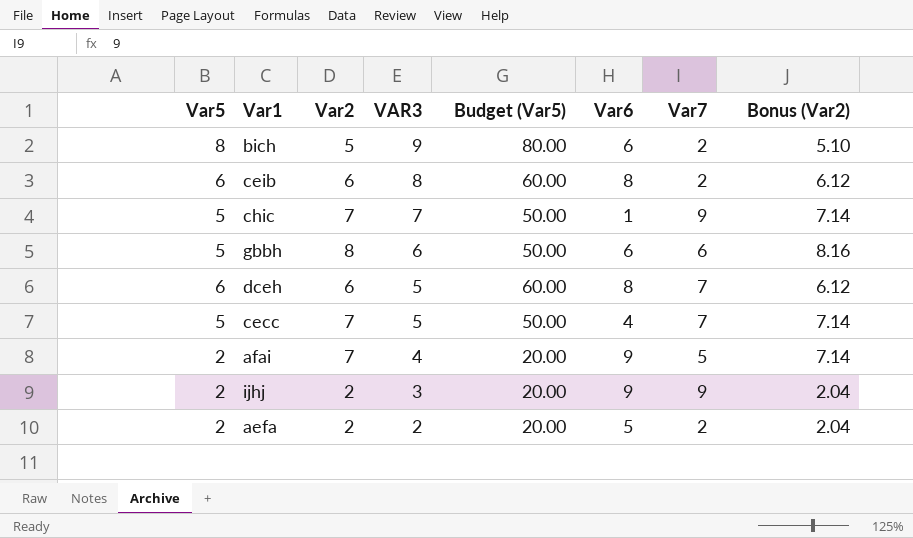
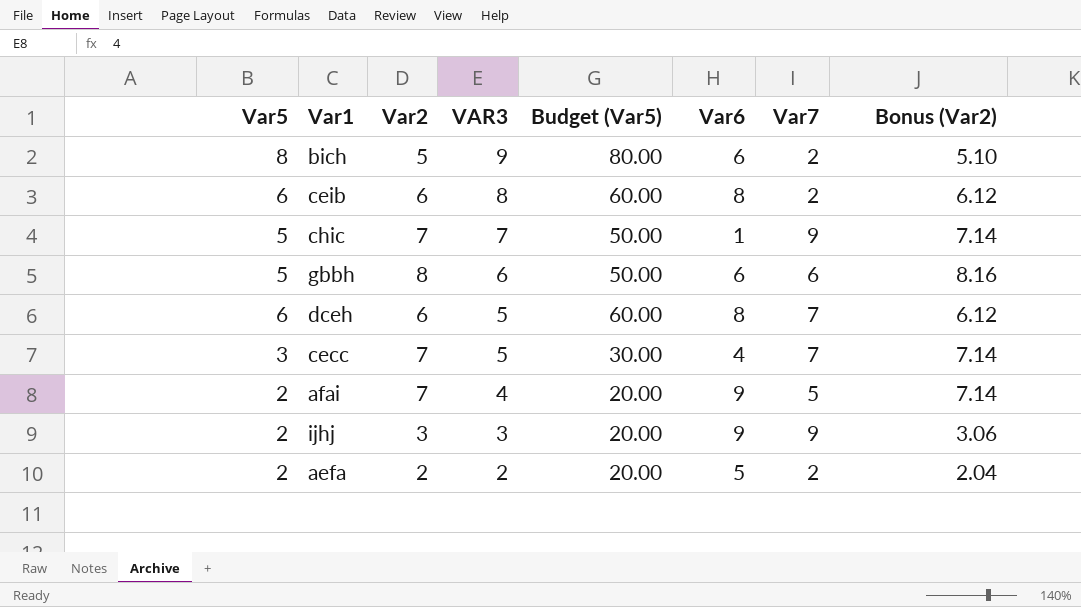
cecc | Var5: 5 -> 3
cecc | Budget (Var5): 50.00 -> 30.00
ijhj | Var2: 2 -> 3
ijhj | Bonus (Var2): 2.04 -> 3.06

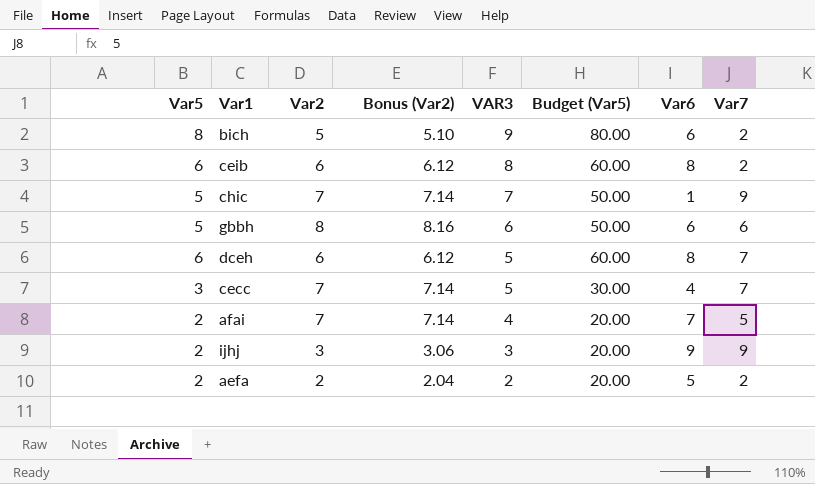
column Bonus (Var2) | position: 8 -> 4
afai | Var6: 9 -> 7

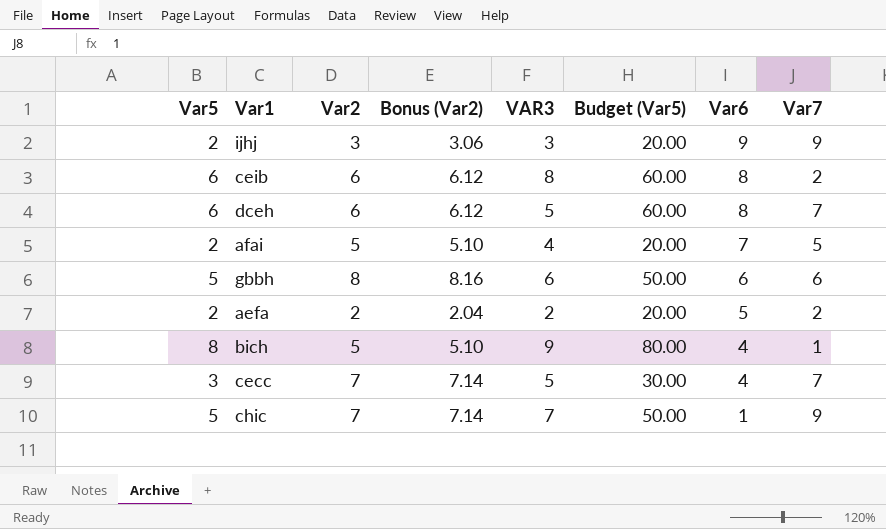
row order: VAR3 descending -> Var6 descending
afai | Var2: 7 -> 5
afai | Bonus (Var2): 7.14 -> 5.10
bich | Var6: 6 -> 4
bich | Var7: 2 -> 1

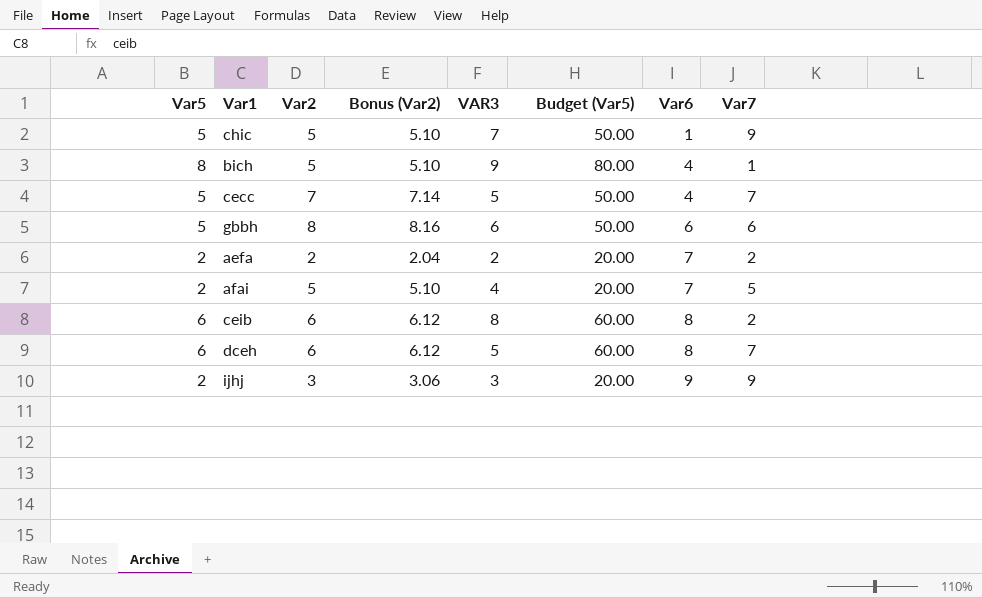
row order: Var6 descending -> Var6 ascending
chic | Var2: 7 -> 5
chic | Bonus (Var2): 7.14 -> 5.10
cecc | Var5: 3 -> 5
cecc | Budget (Var5): 30.00 -> 50.00
aefa | Var6: 5 -> 7

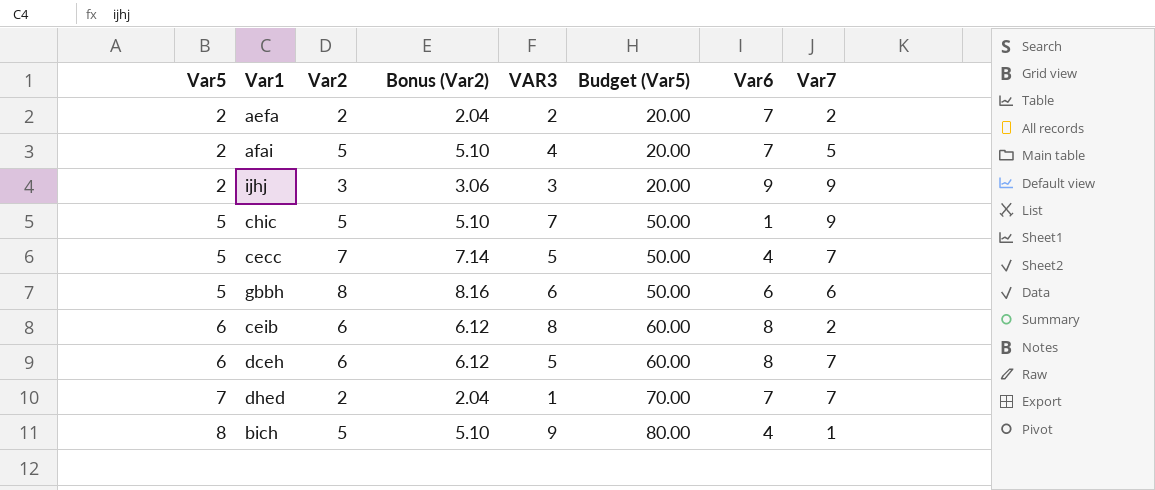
row order: Var6 ascending -> Var5 ascending
row dhed: none -> 7 | 2 | 2.04 | 1 | 70.00 | 7 | 7

